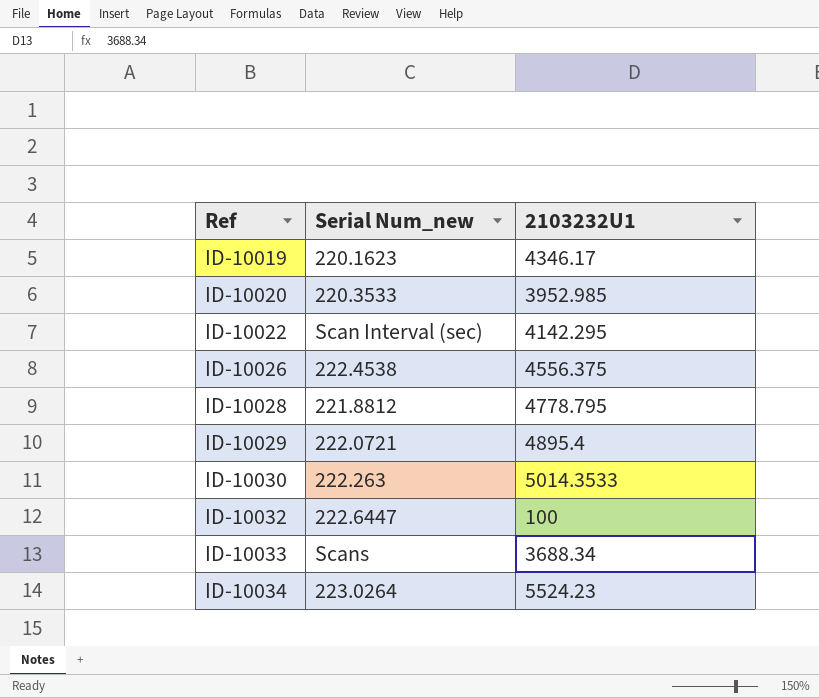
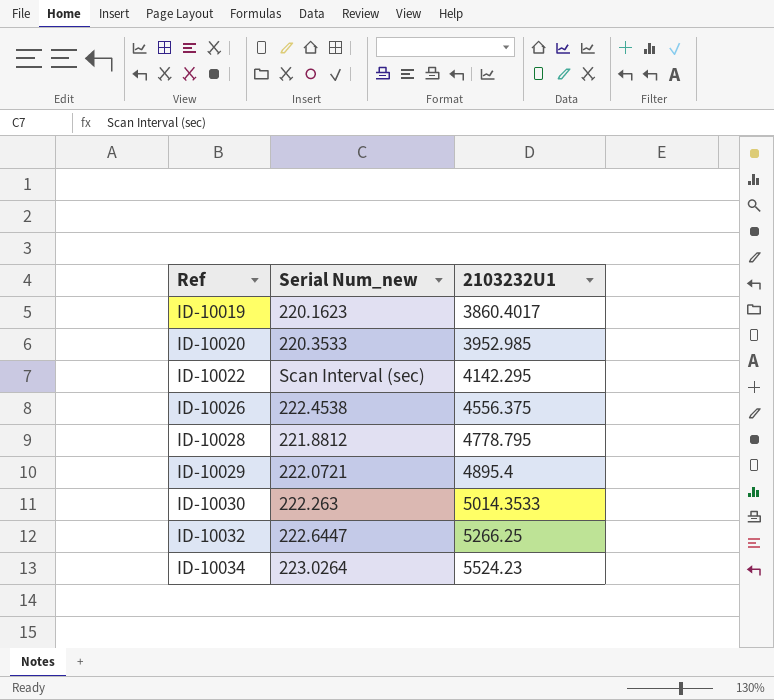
row ID-10033: Scans | 3688.34 -> none
ID-10019 | 2103232U1: 4346.17 -> 3860.4017
ID-10032 | 2103232U1: 100 -> 5266.25

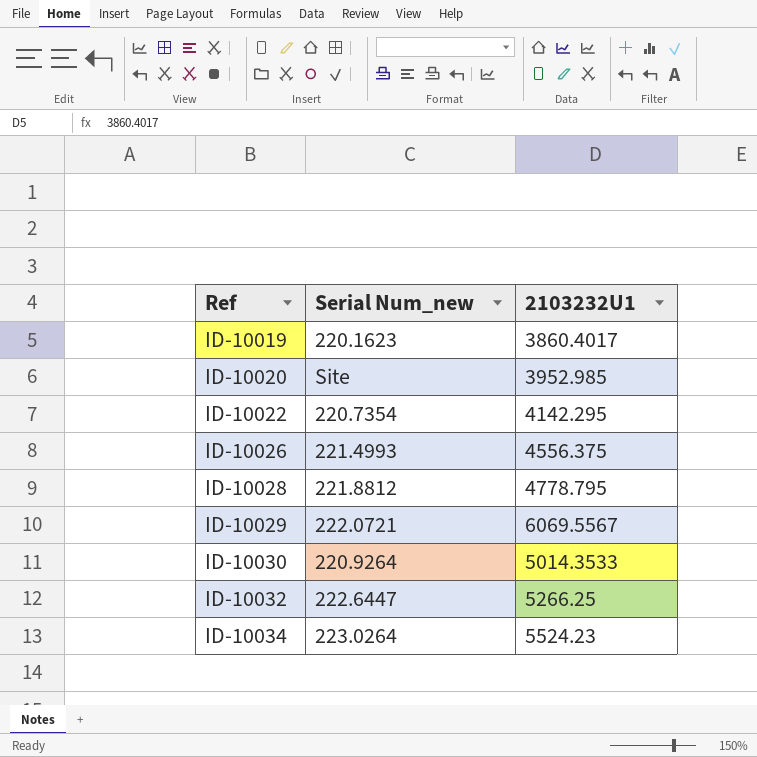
ID-10020 | Serial Num_new: 220.3533 -> Site
ID-10022 | Serial Num_new: Scan Interval (sec) -> 220.7354
ID-10026 | Serial Num_new: 222.4538 -> 221.4993
ID-10029 | 2103232U1: 4895.4 -> 6069.5567
ID-10030 | Serial Num_new: 222.263 -> 220.9264

